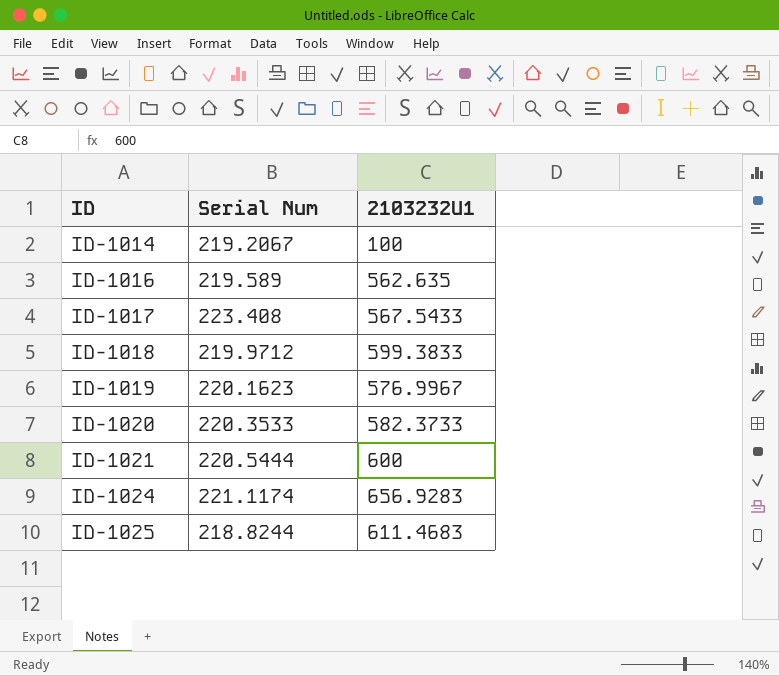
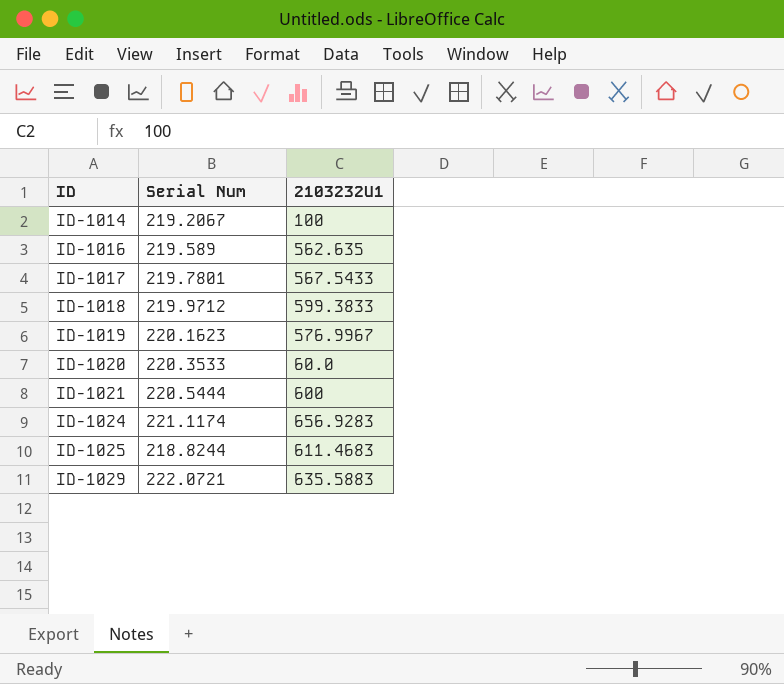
ID-1017 | Serial Num: 223.408 -> 219.7801
ID-1020 | 2103232U1: 582.3733 -> 60.0
row ID-1029: none -> 222.0721 | 635.5883

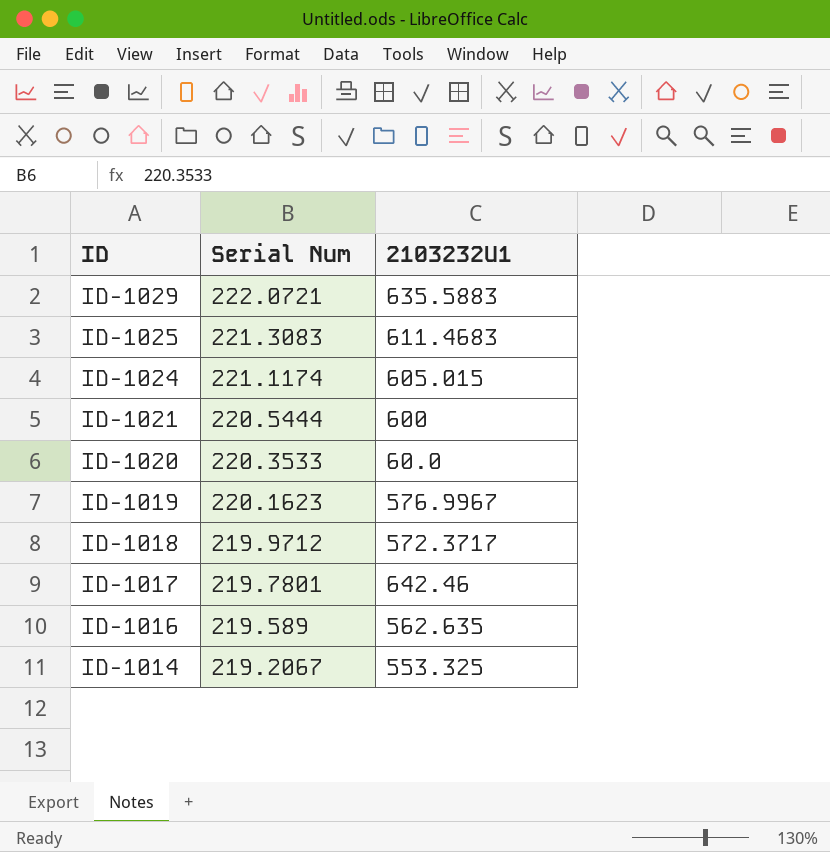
row order: ID ascending -> ID descending
ID-1025 | Serial Num: 218.8244 -> 221.3083
ID-1024 | 2103232U1: 656.9283 -> 605.015
ID-1018 | 2103232U1: 599.3833 -> 572.3717
ID-1017 | 2103232U1: 567.5433 -> 642.46
ID-1014 | 2103232U1: 100 -> 553.325

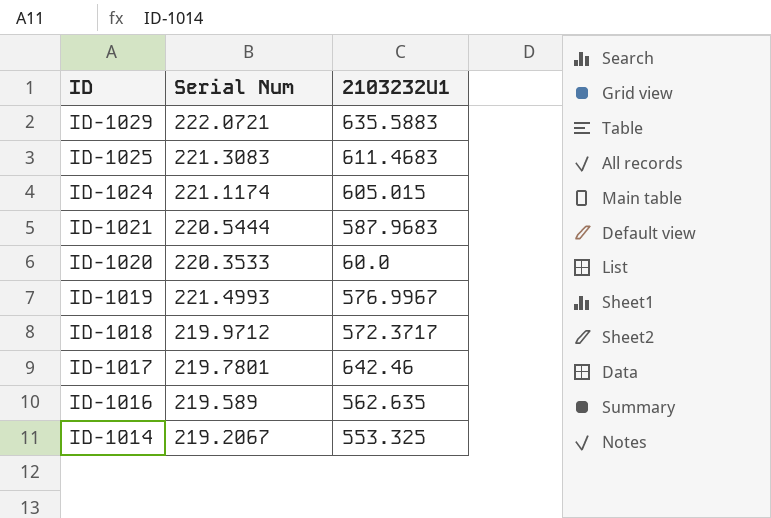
ID-1021 | 2103232U1: 600 -> 587.9683
ID-1019 | Serial Num: 220.1623 -> 221.4993

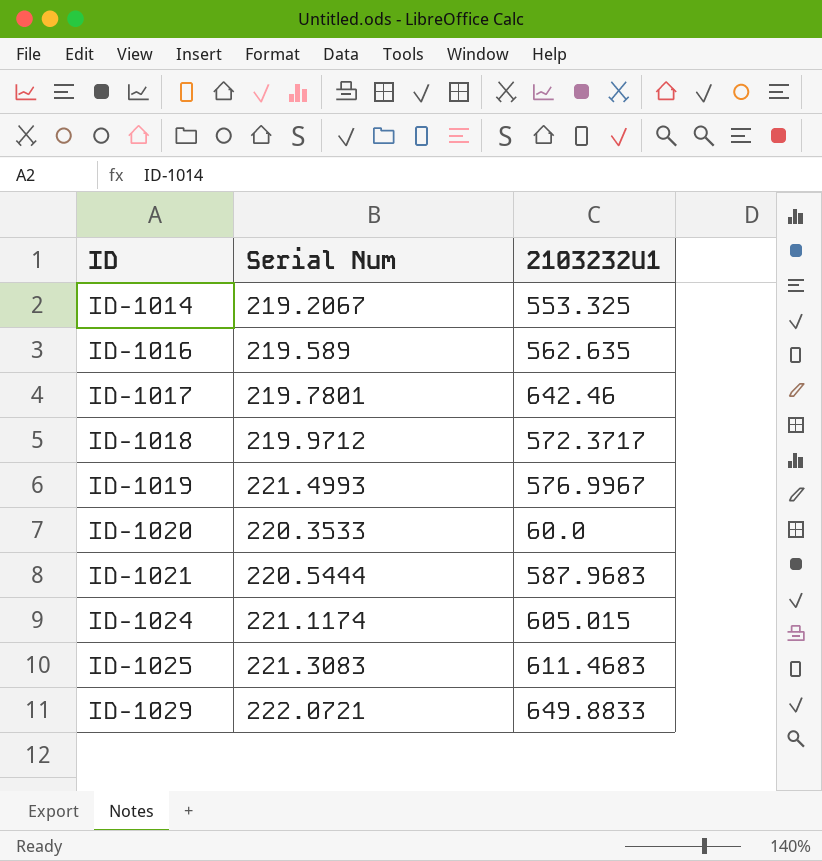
row order: ID descending -> ID ascending
ID-1029 | 2103232U1: 635.5883 -> 649.8833

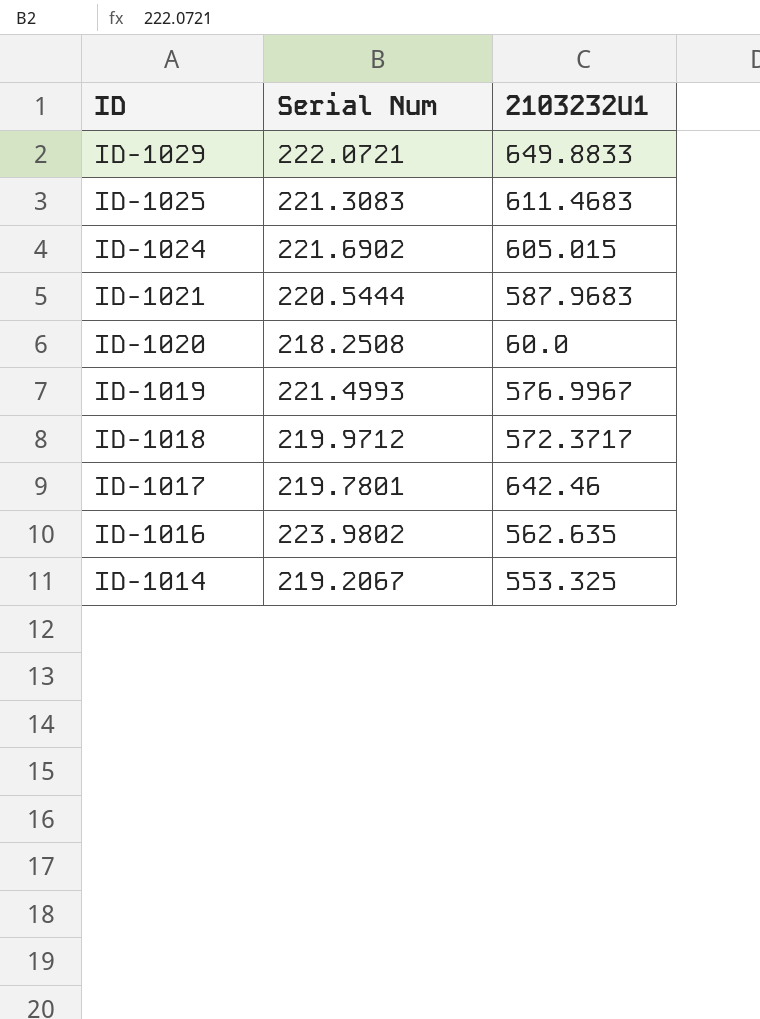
row order: ID ascending -> ID descending
ID-1024 | Serial Num: 221.1174 -> 221.6902
ID-1020 | Serial Num: 220.3533 -> 218.2508
ID-1016 | Serial Num: 219.589 -> 223.9802

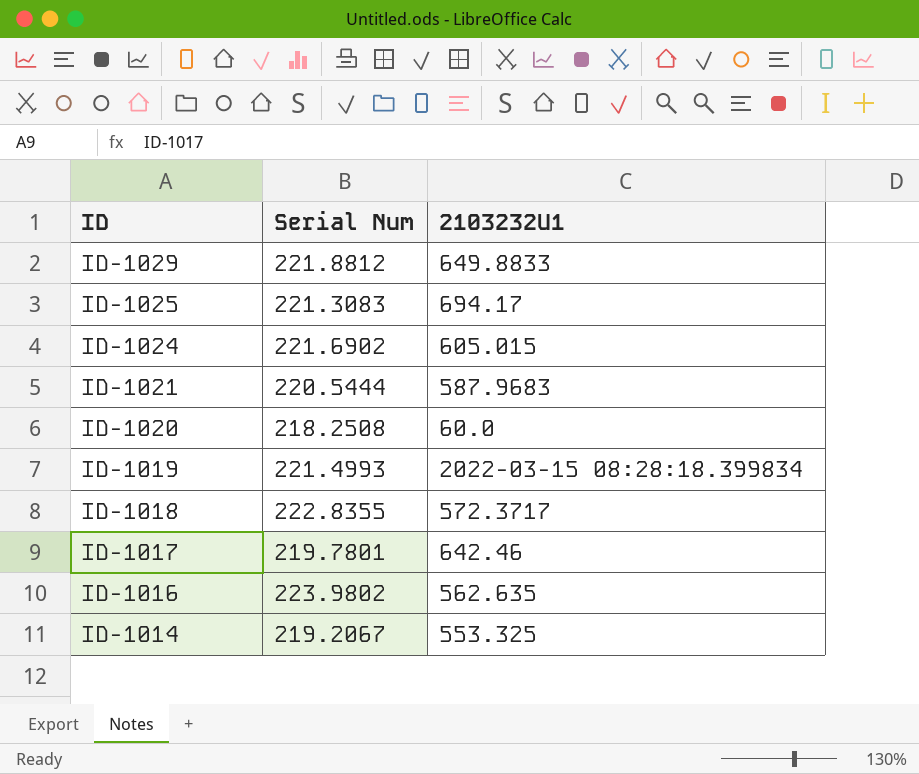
ID-1029 | Serial Num: 222.0721 -> 221.8812
ID-1025 | 2103232U1: 611.4683 -> 694.17
ID-1019 | 2103232U1: 576.9967 -> 2022-03-15 08:28:18.399834
ID-1018 | Serial Num: 219.9712 -> 222.8355

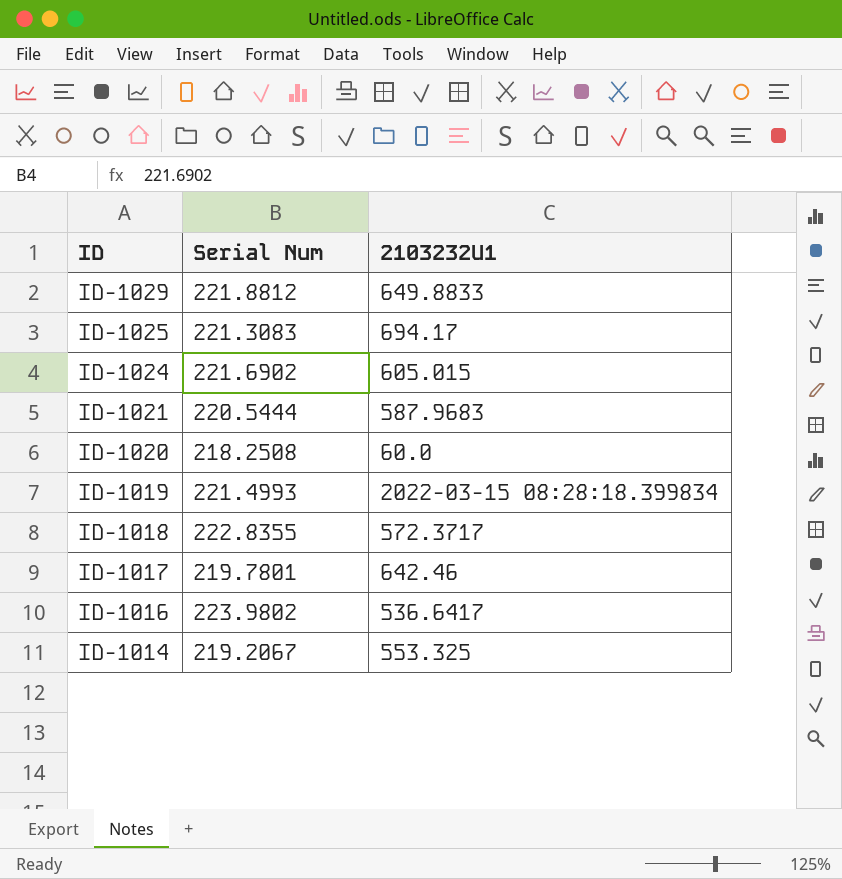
ID-1016 | 2103232U1: 562.635 -> 536.6417

